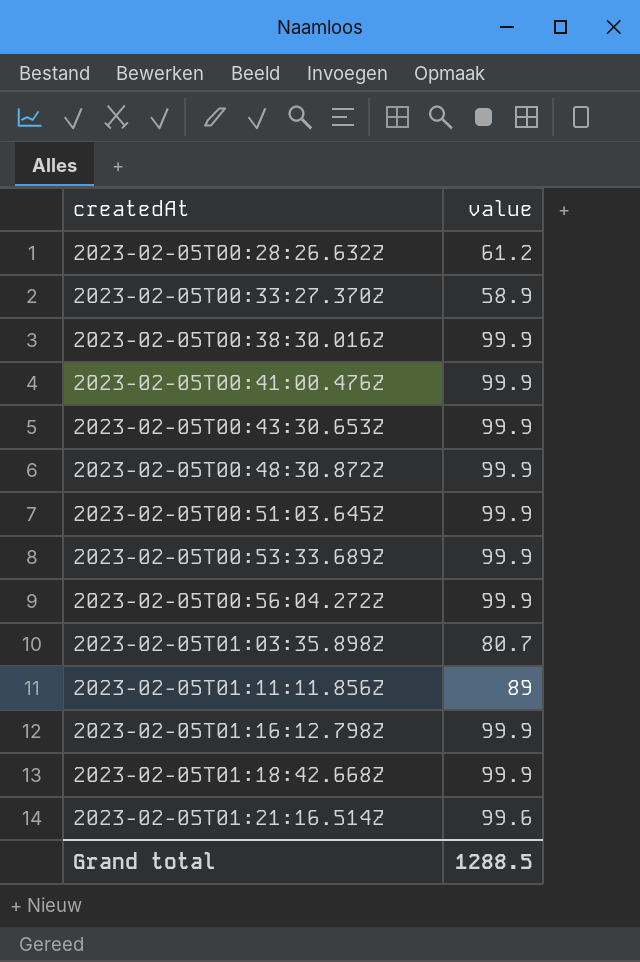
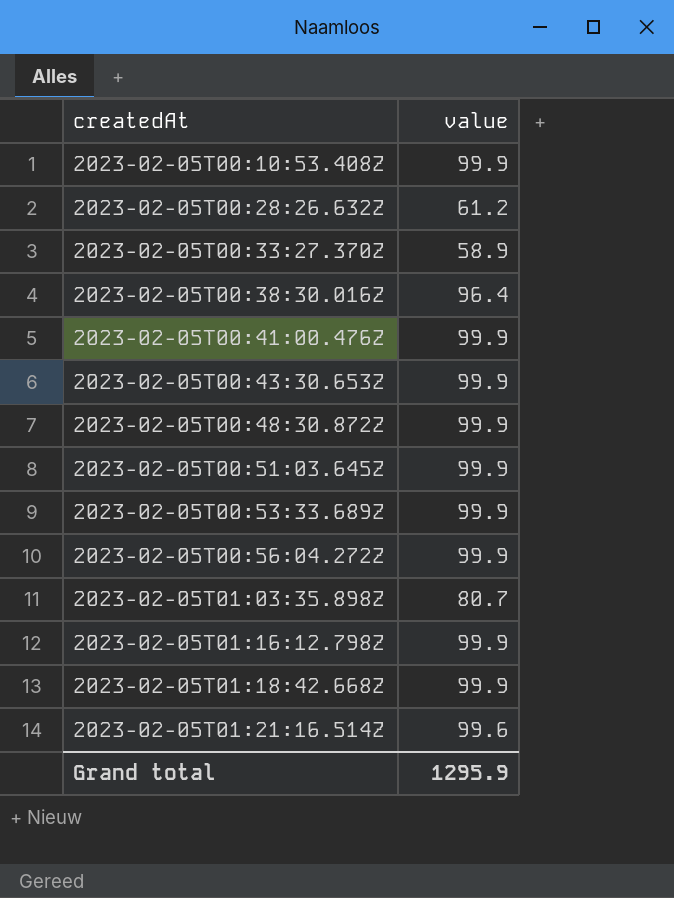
row 2023-02-05T01:11:11.856Z: 89 -> none
row 2023-02-05T00:10:53.408Z: none -> 99.9
2023-02-05T00:38:30.016Z | value: 99.9 -> 96.4
Grand total | value: 1288.5 -> 1295.9

